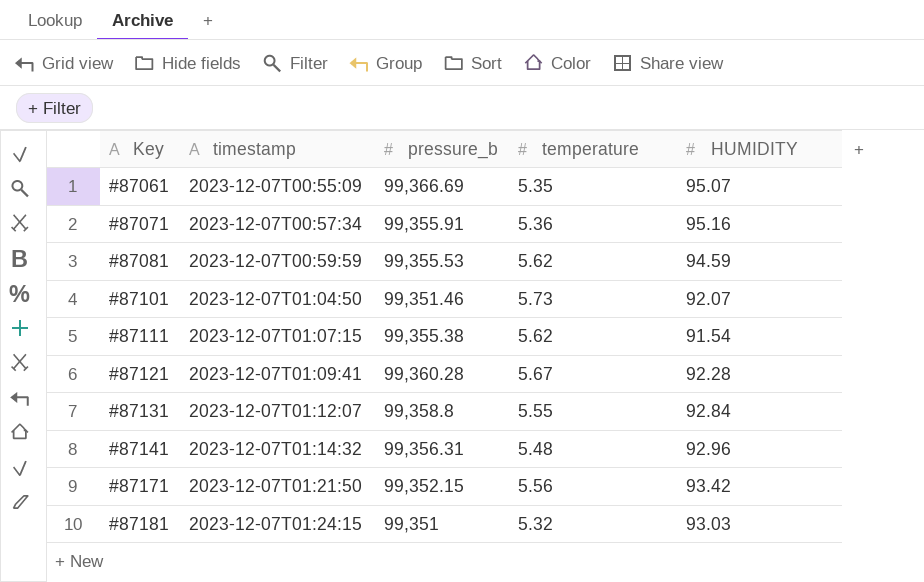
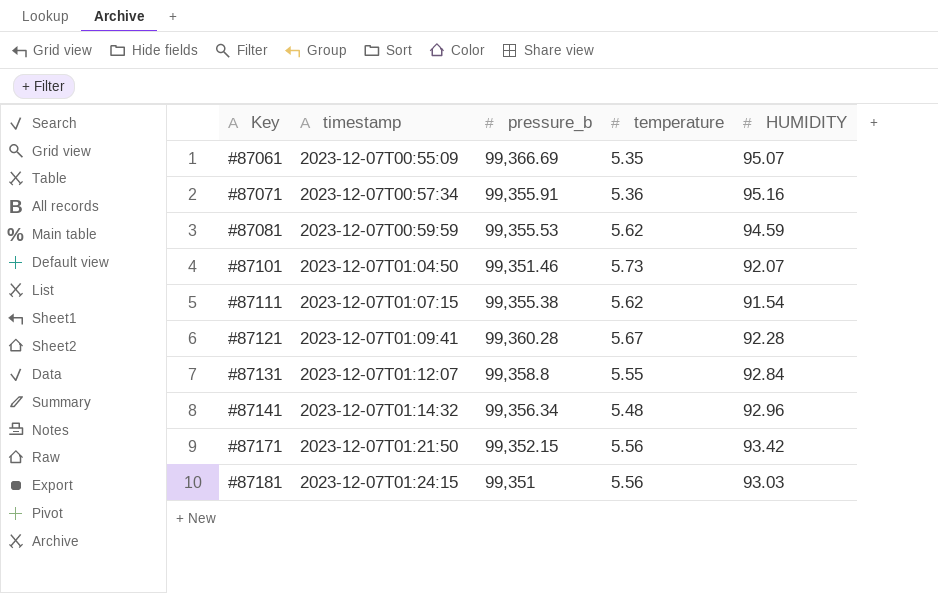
#87141 | pressure_b: 99,356.31 -> 99,356.34
#87181 | temperature: 5.32 -> 5.56

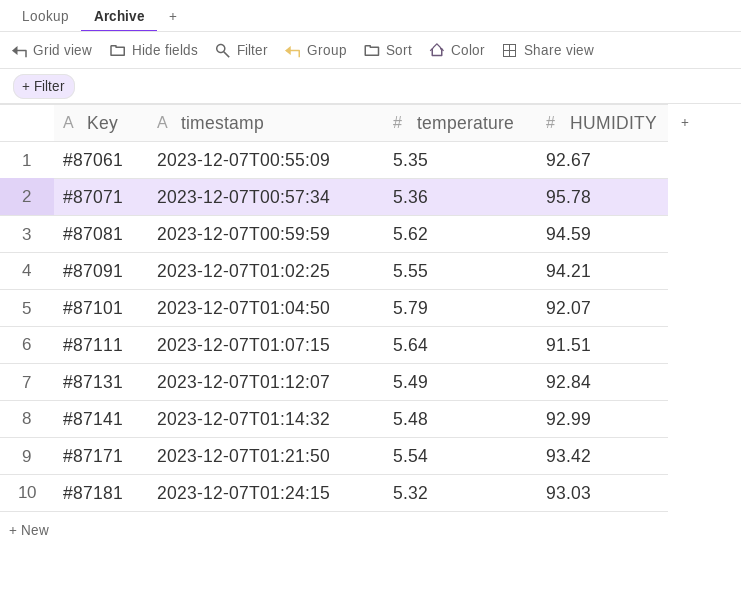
column pressure_b | position: 3 -> none
row #87121: 2023-12-07T01:09:41 | 99,360.28 | 5.67 | 92.28 -> none
#87061 | HUMIDITY: 95.07 -> 92.67
#87071 | HUMIDITY: 95.16 -> 95.78
row #87091: none -> 2023-12-07T01:02:25 | 5.55 | 94.21
#87101 | temperature: 5.73 -> 5.79
#87111 | temperature: 5.62 -> 5.64
#87111 | HUMIDITY: 91.54 -> 91.51
#87131 | temperature: 5.55 -> 5.49
#87141 | HUMIDITY: 92.96 -> 92.99
#87171 | temperature: 5.56 -> 5.54
#87181 | temperature: 5.56 -> 5.32

